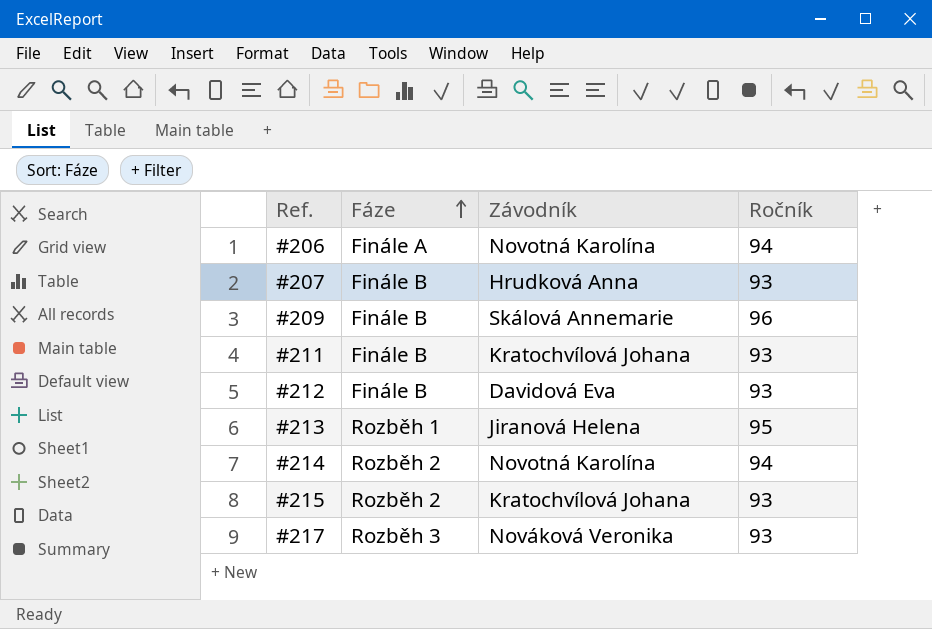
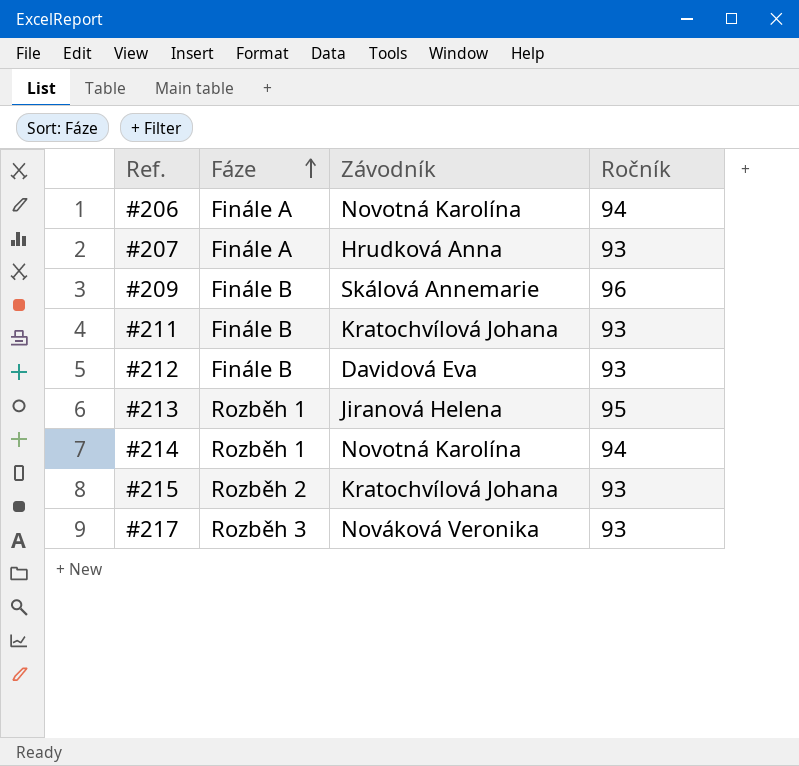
#207 | Fáze: Finále B -> Finále A
#214 | Fáze: Rozběh 2 -> Rozběh 1

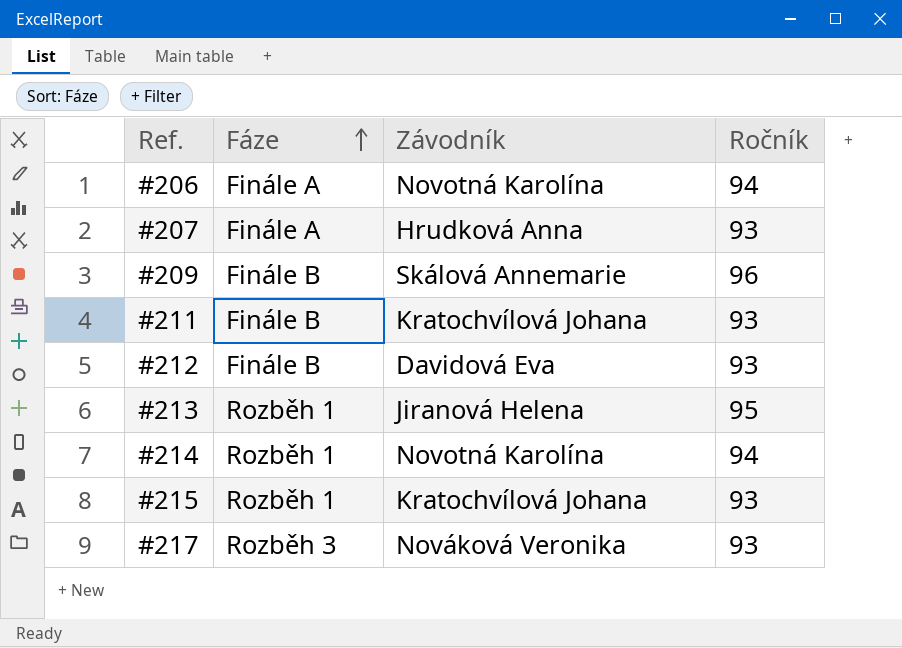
#215 | Fáze: Rozběh 2 -> Rozběh 1

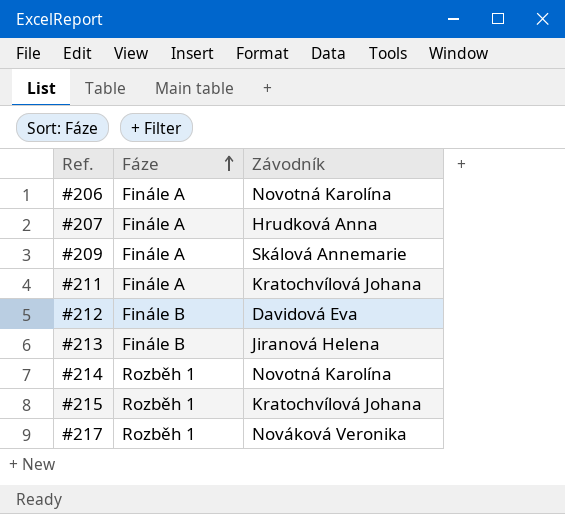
column Ročník | position: 4 -> none
#209 | Fáze: Finále B -> Finále A
#211 | Fáze: Finále B -> Finále A
#213 | Fáze: Rozběh 1 -> Finále B
#217 | Fáze: Rozběh 3 -> Rozběh 1

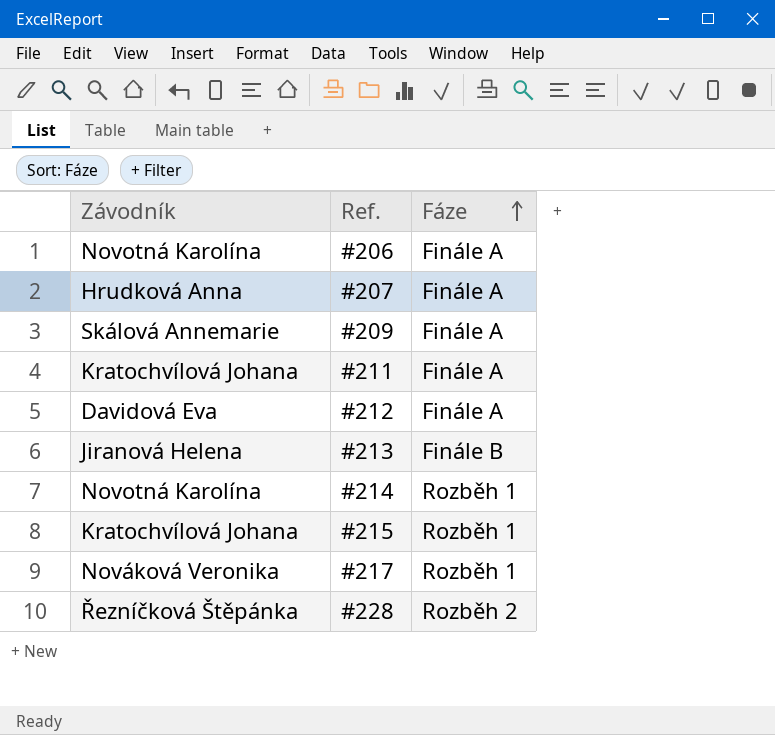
column Závodník | position: 3 -> 1
#212 | Fáze: Finále B -> Finále A
row #228: none -> Řezníčková Štěpánka | Rozběh 2

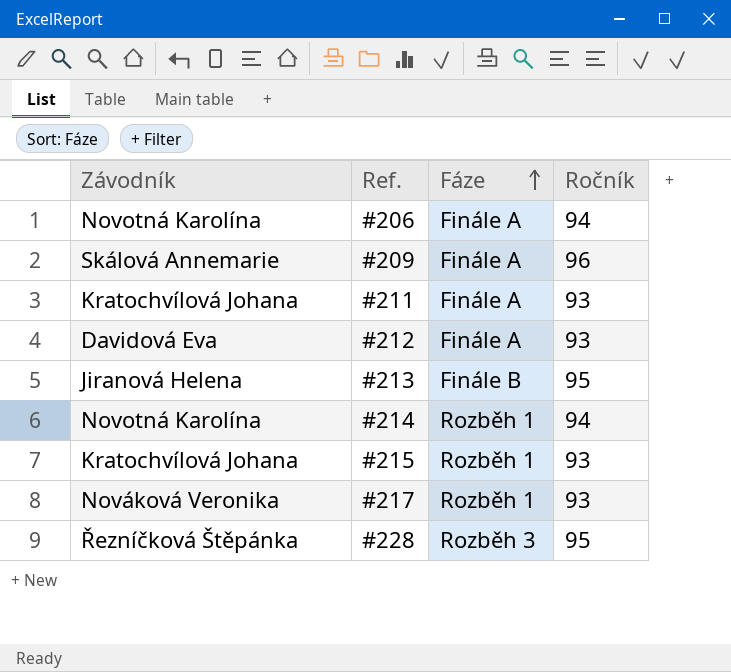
column Ročník | position: none -> 4
row #207: Hrudková Anna | Finále A -> none
#228 | Fáze: Rozběh 2 -> Rozběh 3

